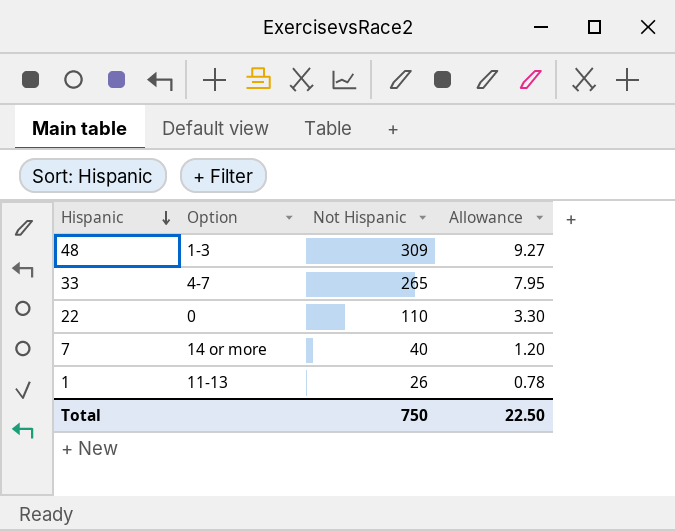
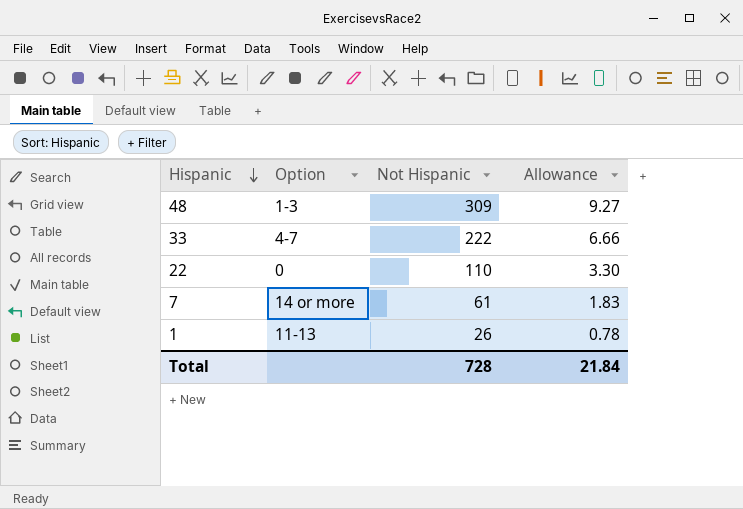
33 | Not Hispanic: 265 -> 222
33 | Allowance: 7.95 -> 6.66
7 | Not Hispanic: 40 -> 61
7 | Allowance: 1.20 -> 1.83
Total | Not Hispanic: 750 -> 728
Total | Allowance: 22.50 -> 21.84

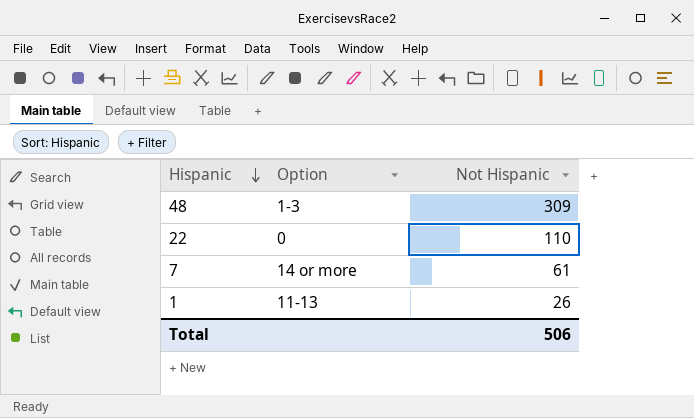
column Allowance | formula: [Not Hispanic] * 0.03 -> none
row 33: 4-7 | 222 | 6.66 -> none
Total | Not Hispanic: 728 -> 506

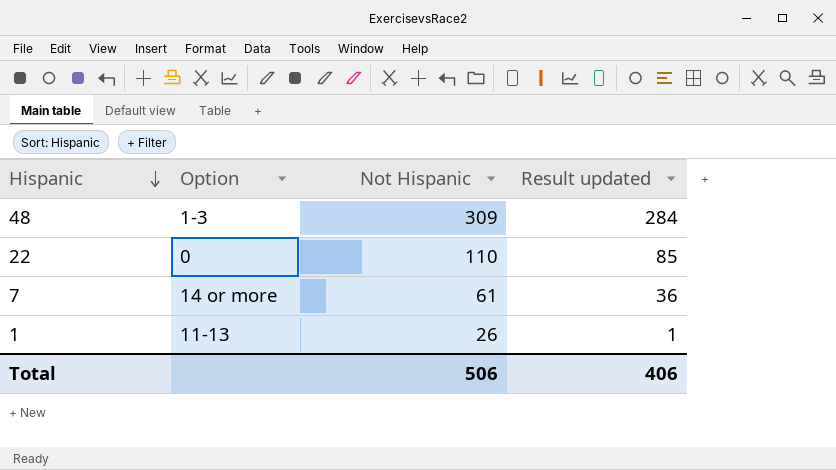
column Result updated | formula: none -> [Not Hispanic] - 25

